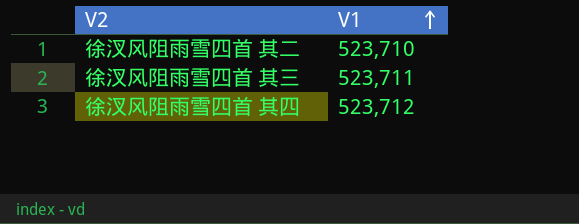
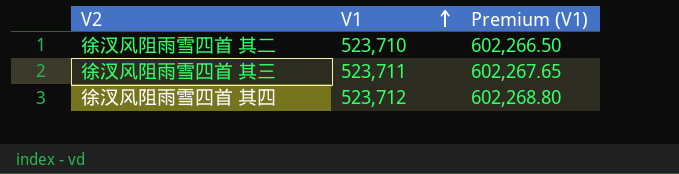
column Premium (V1) | formula: none -> [V1] * 1.15

